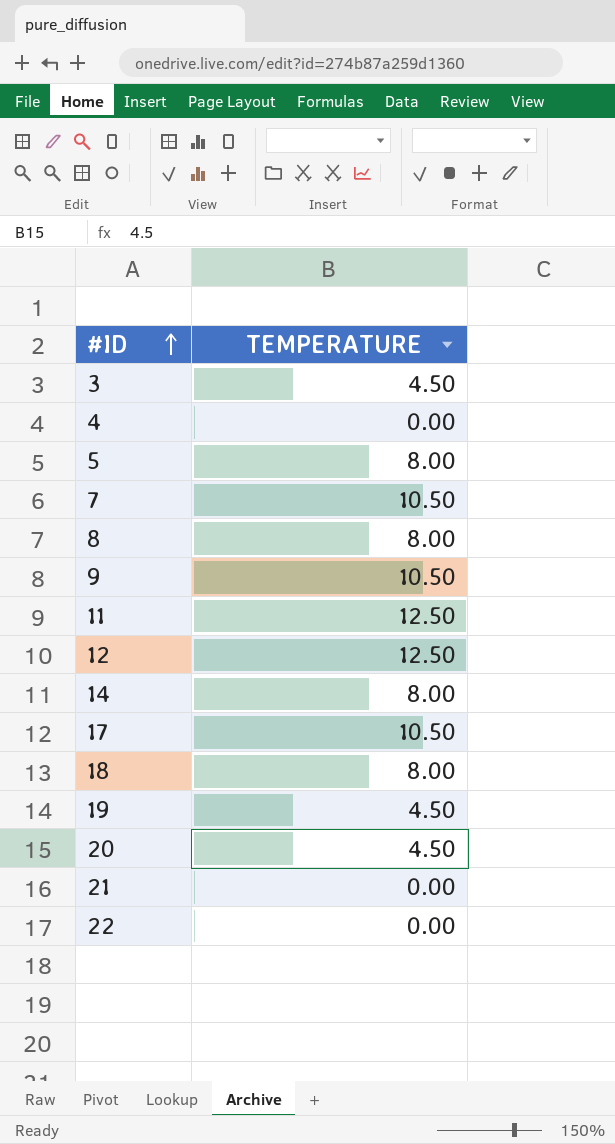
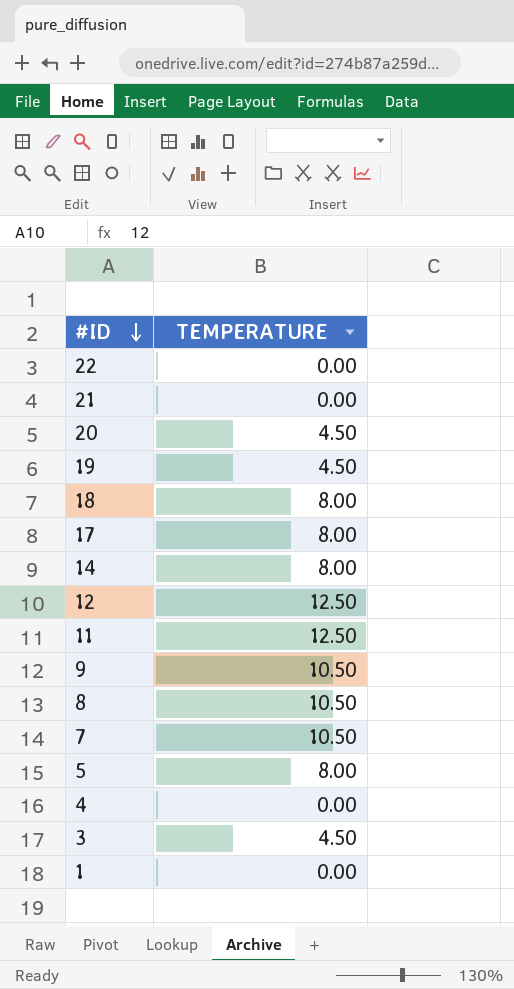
row order: #ID ascending -> #ID descending
17 | TEMPERATURE: 10.50 -> 8.00
8 | TEMPERATURE: 8.00 -> 10.50
row 1: none -> 0.00

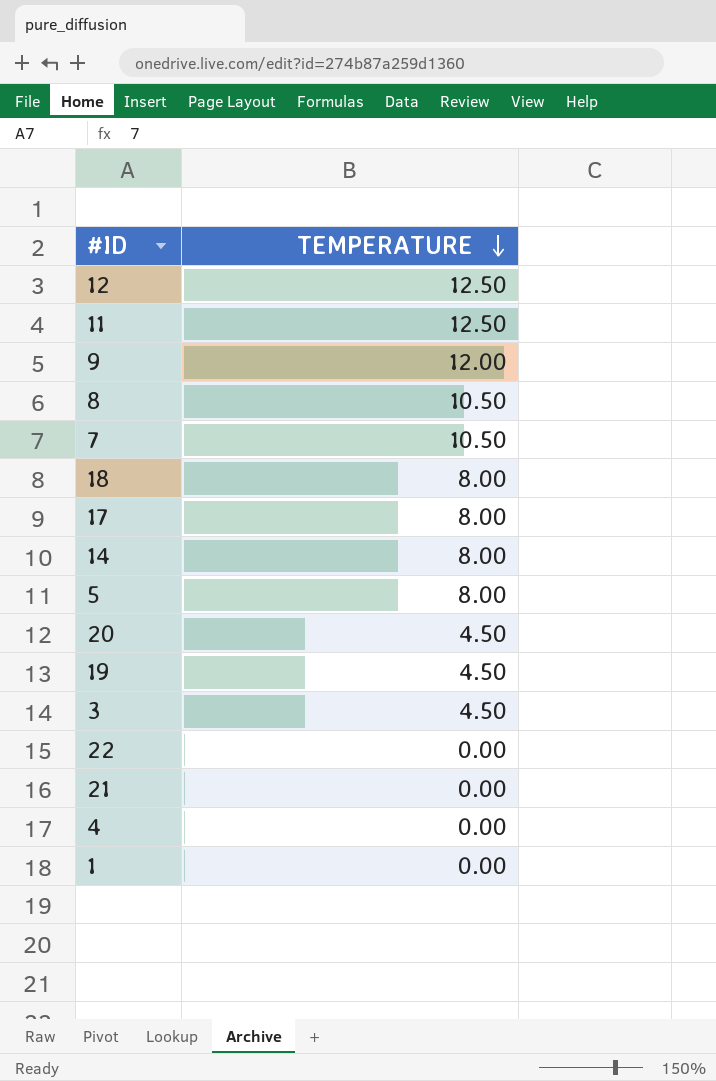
row order: #ID descending -> TEMPERATURE descending
9 | TEMPERATURE: 10.50 -> 12.00

